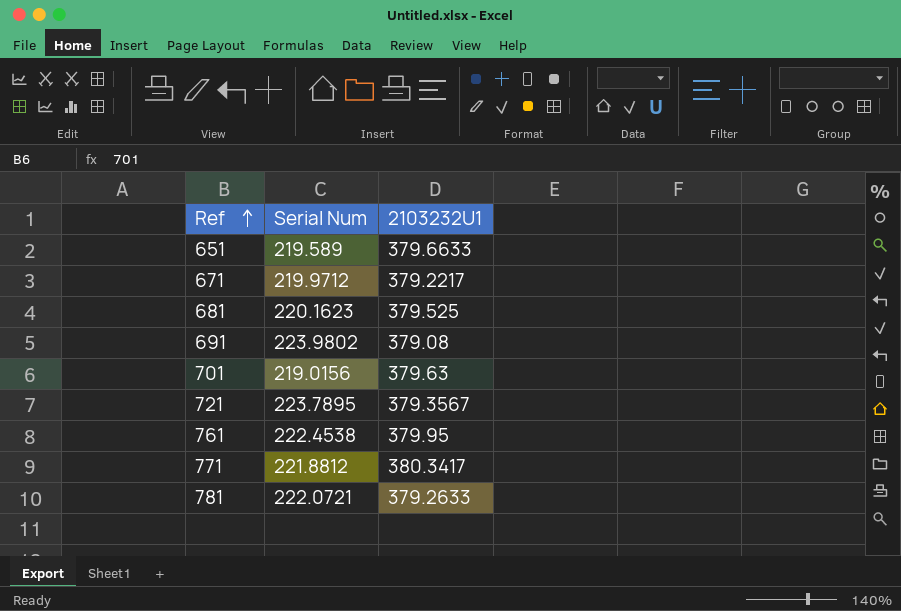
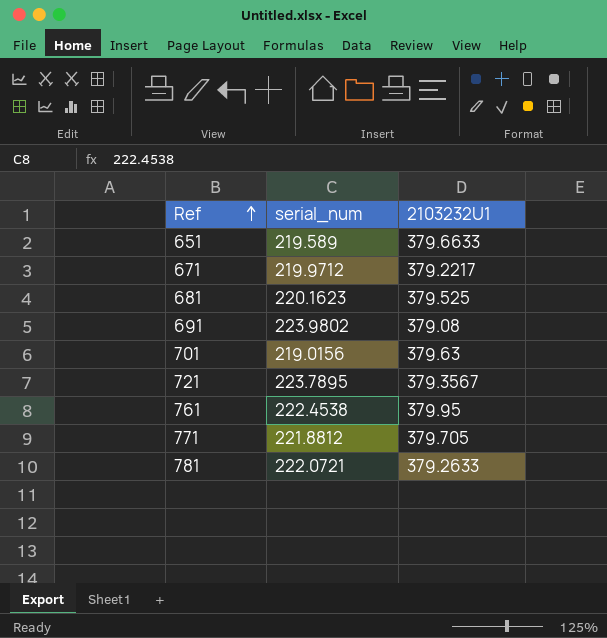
column name: Serial Num -> serial_num
771 | 2103232U1: 380.3417 -> 379.705

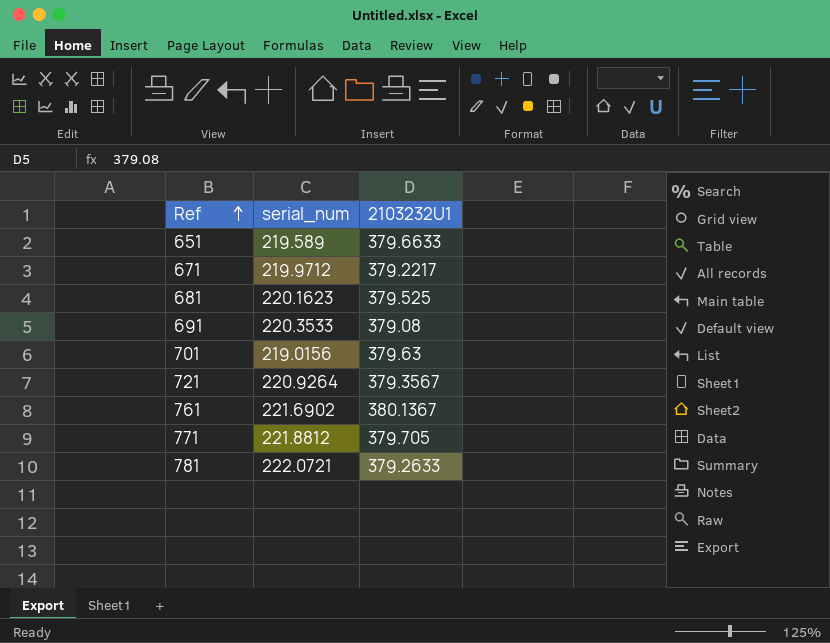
691 | serial_num: 223.9802 -> 220.3533
721 | serial_num: 223.7895 -> 220.9264
761 | serial_num: 222.4538 -> 221.6902
761 | 2103232U1: 379.95 -> 380.1367

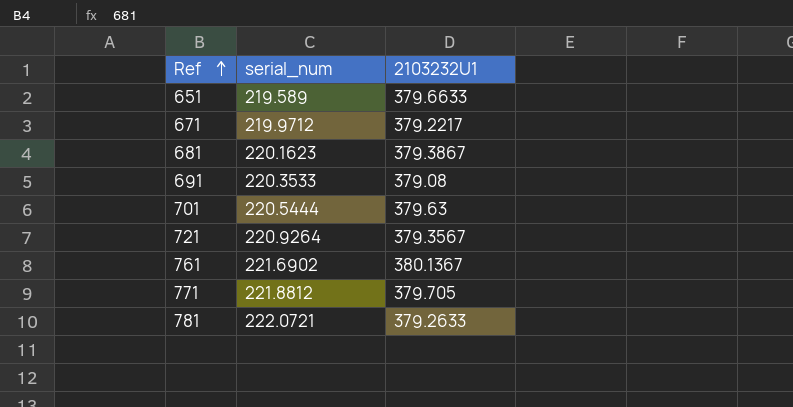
681 | 2103232U1: 379.525 -> 379.3867
701 | serial_num: 219.0156 -> 220.5444

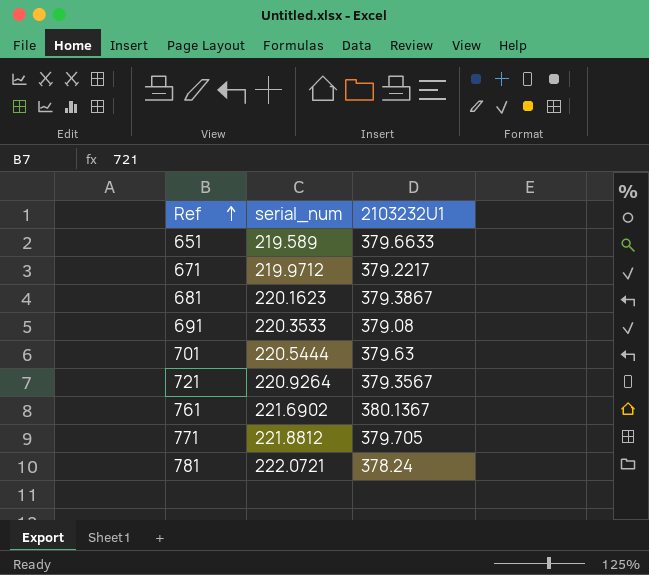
781 | 2103232U1: 379.2633 -> 378.24

